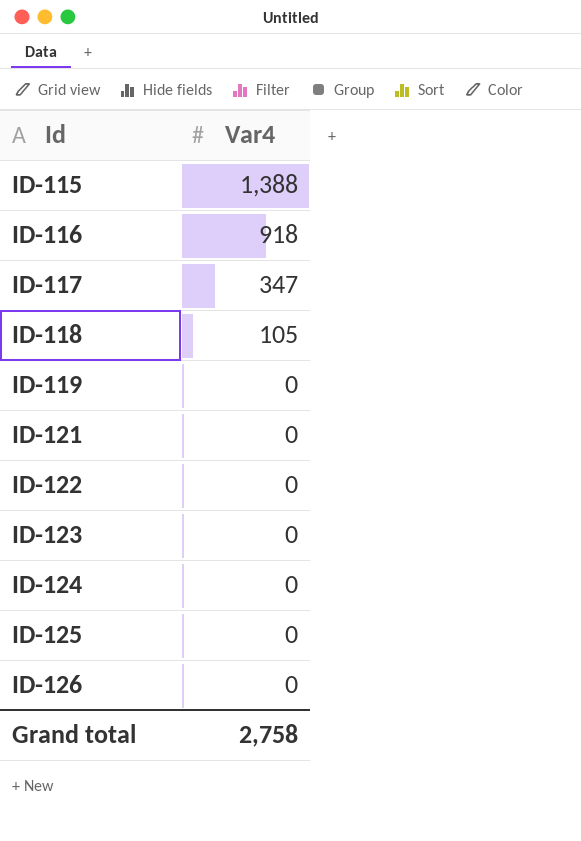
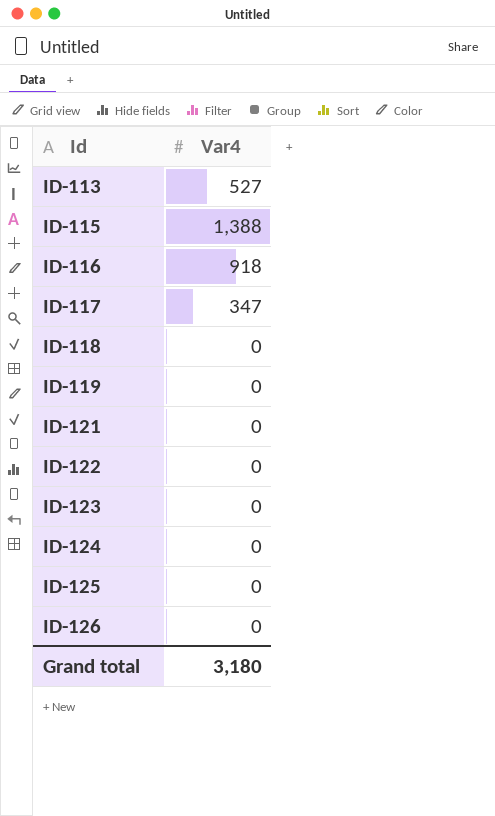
row ID-113: none -> 527
ID-118 | Var4: 105 -> 0
Grand total | Var4: 2,758 -> 3,180

